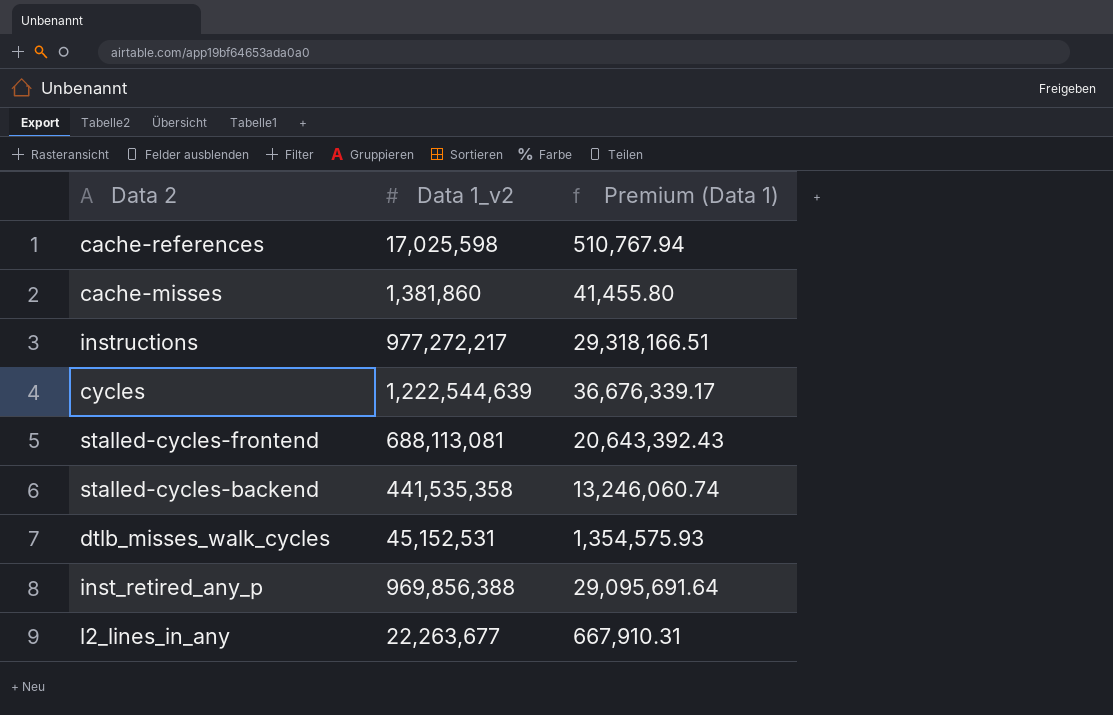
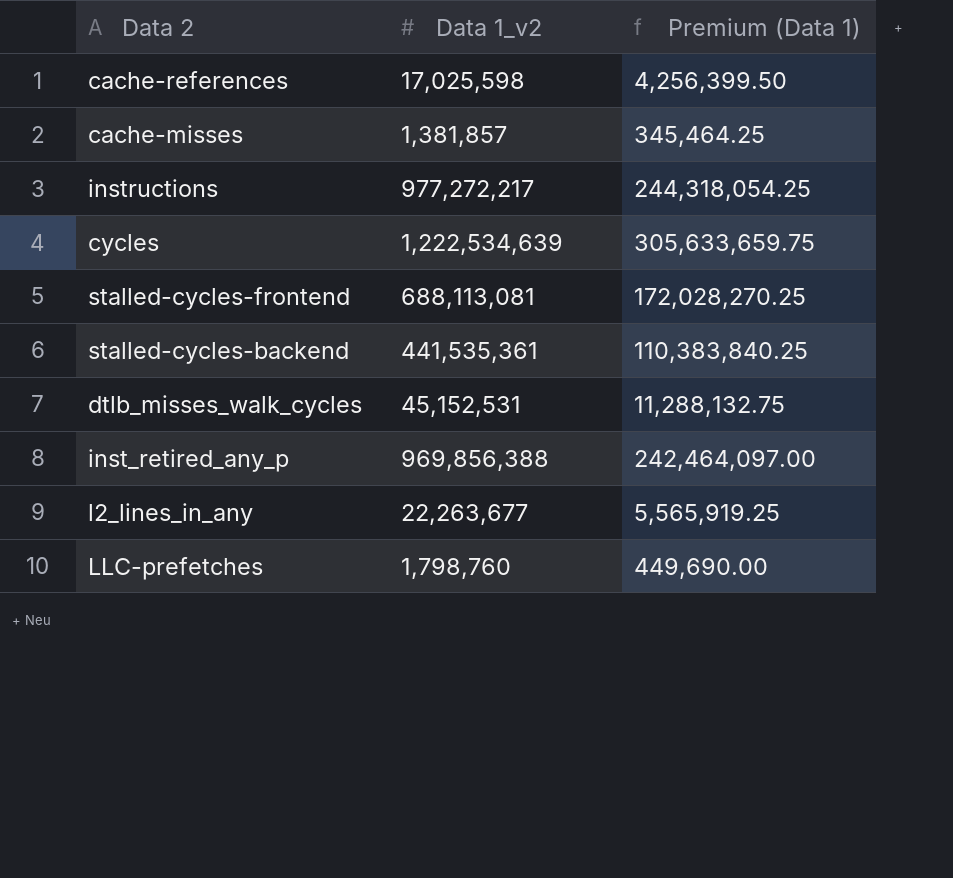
column Premium (Data 1) | formula: [Data 1_v2] * 0.03 -> [Data 1_v2] * 0.25
cache-misses | Data 1_v2: 1,381,860 -> 1,381,857
cycles | Data 1_v2: 1,222,544,639 -> 1,222,534,639
stalled-cycles-backend | Data 1_v2: 441,535,358 -> 441,535,361
row LLC-prefetches: none -> 1,798,760 | 449,690.00

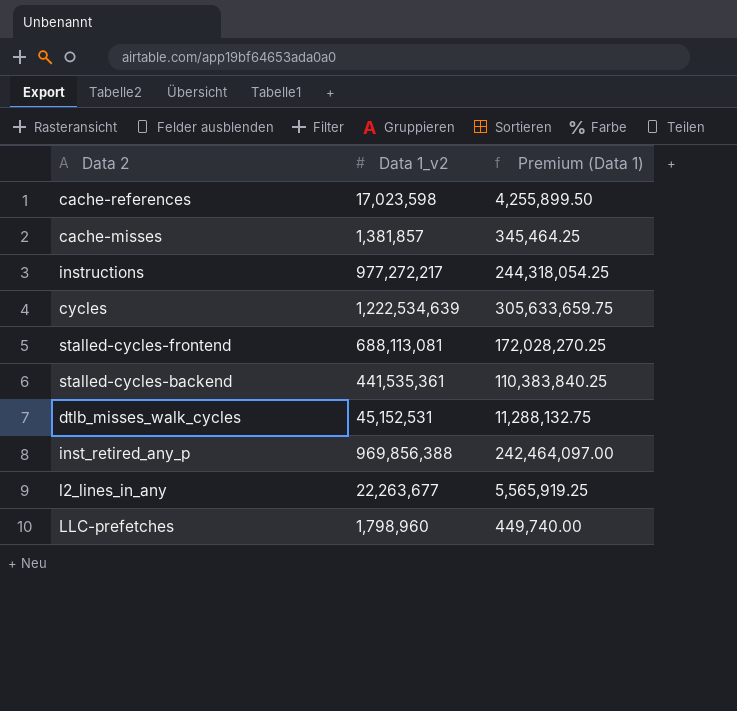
cache-references | Data 1_v2: 17,025,598 -> 17,023,598
cache-references | Premium (Data 1): 4,256,399.50 -> 4,255,899.50
LLC-prefetches | Data 1_v2: 1,798,760 -> 1,798,960
LLC-prefetches | Premium (Data 1): 449,690.00 -> 449,740.00

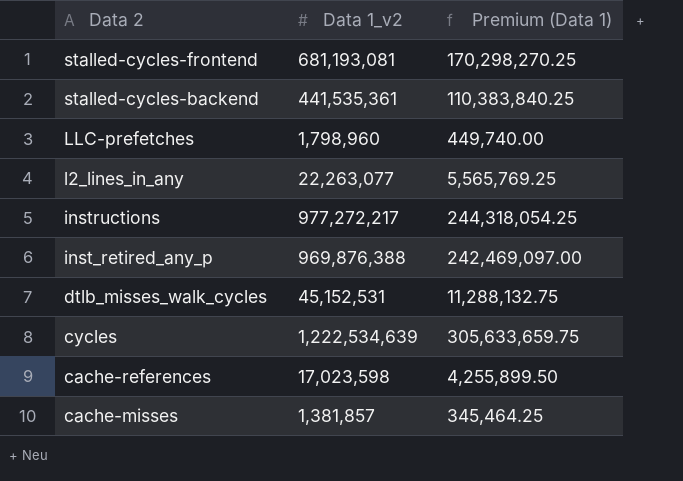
row order: none -> Data 2 descending
stalled-cycles-frontend | Data 1_v2: 688,113,081 -> 681,193,081
stalled-cycles-frontend | Premium (Data 1): 172,028,270.25 -> 170,298,270.25
l2_lines_in_any | Data 1_v2: 22,263,677 -> 22,263,077
l2_lines_in_any | Premium (Data 1): 5,565,919.25 -> 5,565,769.25
inst_retired_any_p | Data 1_v2: 969,856,388 -> 969,876,388
inst_retired_any_p | Premium (Data 1): 242,464,097.00 -> 242,469,097.00

